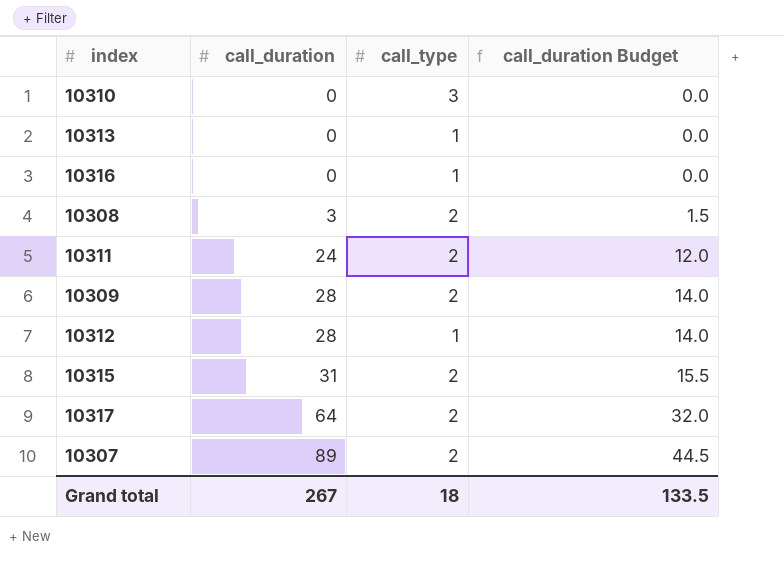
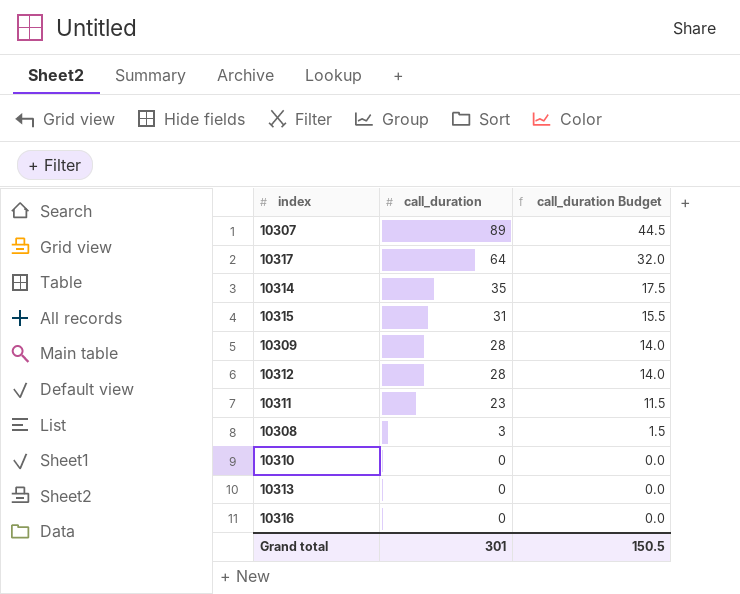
row order: call_duration ascending -> call_duration descending
column call_type | position: 3 -> none
row 10314: none -> 35 | 17.5
10311 | call_duration: 24 -> 23
10311 | call_duration Budget: 12.0 -> 11.5
Grand total | call_duration: 267 -> 301
Grand total | call_duration Budget: 133.5 -> 150.5

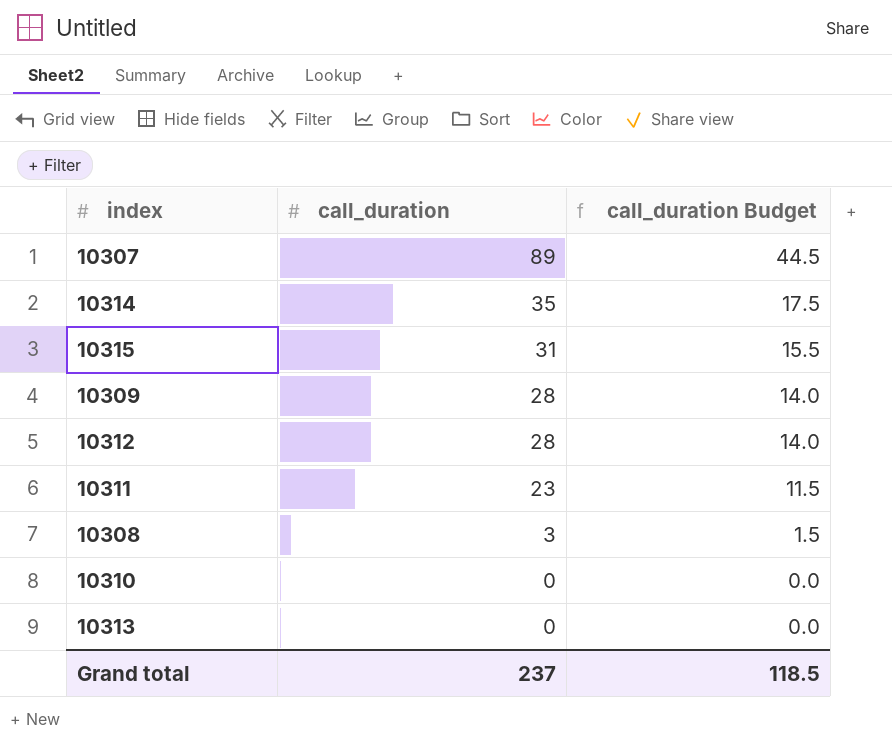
row 10317: 64 | 32.0 -> none
row 10316: 0 | 0.0 -> none
Grand total | call_duration: 301 -> 237
Grand total | call_duration Budget: 150.5 -> 118.5

